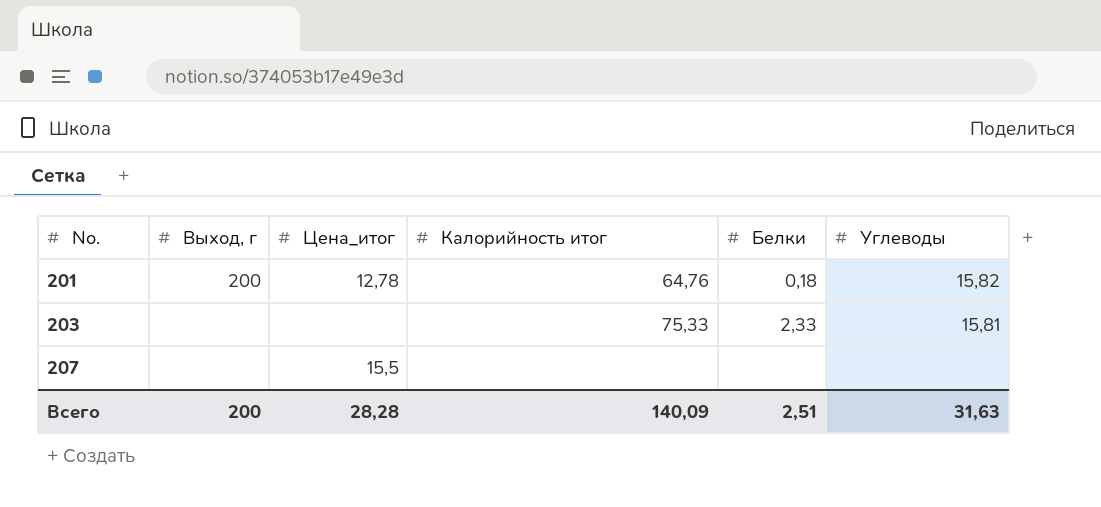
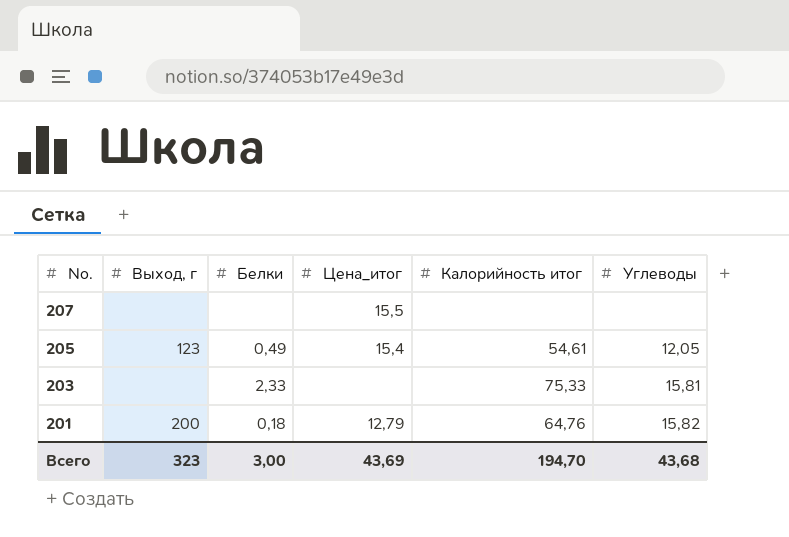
row order: No. ascending -> No. descending
column Белки | position: 5 -> 3
row 205: none -> 123 | 0,49 | 15,4 | 54,61 | 12,05
201 | Цена_итог: 12,78 -> 12,79
Всего | Выход, г: 200 -> 323
Всего | Белки: 2,51 -> 3,00
Всего | Цена_итог: 28,28 -> 43,69
Всего | Калорийность итог: 140,09 -> 194,70
Всего | Углеводы: 31,63 -> 43,68

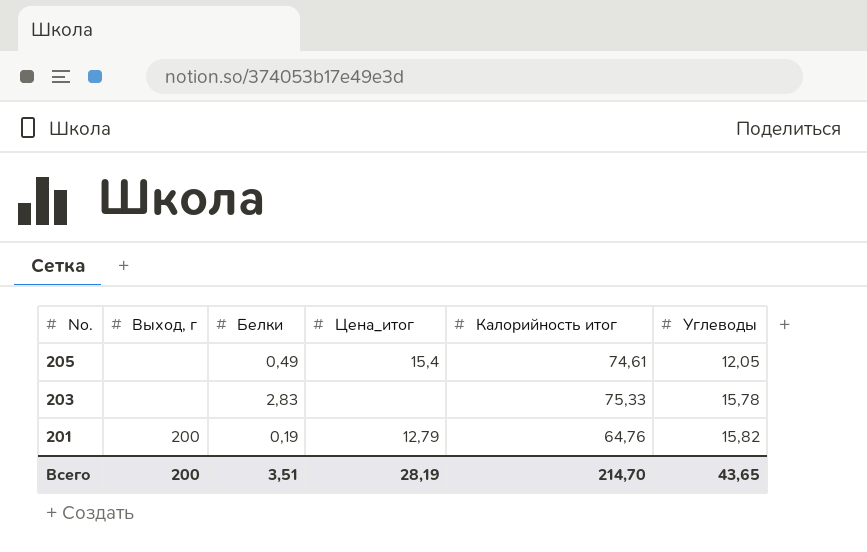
row 207: none | none | 15,5 | none | none -> none
205 | Выход, г: 123 -> none
205 | Калорийность итог: 54,61 -> 74,61
203 | Белки: 2,33 -> 2,83
203 | Углеводы: 15,81 -> 15,78
201 | Белки: 0,18 -> 0,19
Всего | Выход, г: 323 -> 200
Всего | Белки: 3,00 -> 3,51
Всего | Цена_итог: 43,69 -> 28,19
Всего | Калорийность итог: 194,70 -> 214,70
Всего | Углеводы: 43,68 -> 43,65

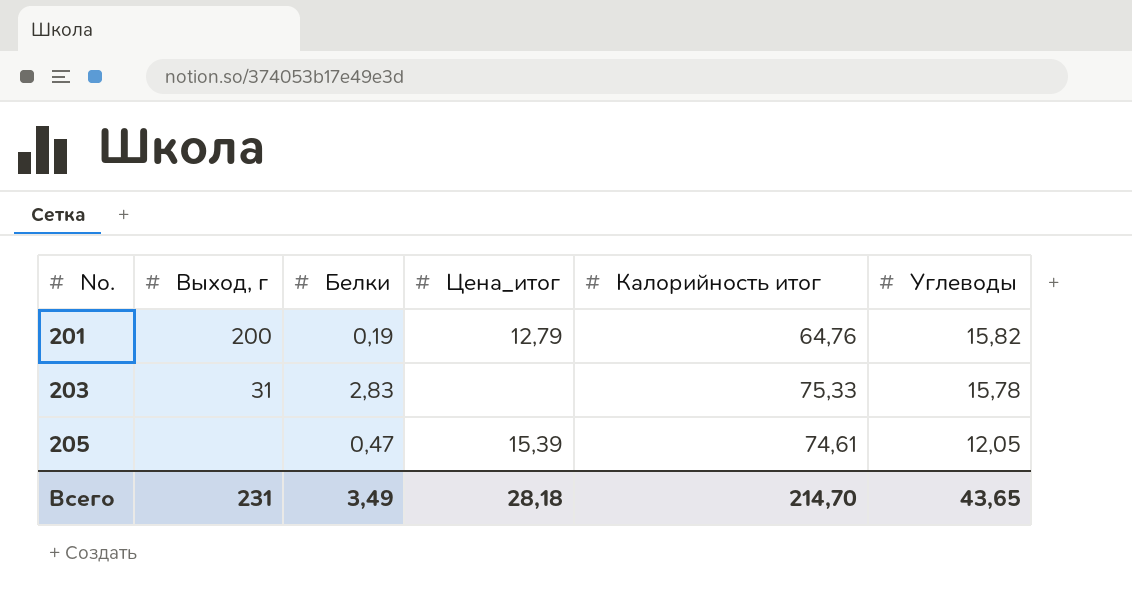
row order: No. descending -> No. ascending
203 | Выход, г: none -> 31
205 | Белки: 0,49 -> 0,47
205 | Цена_итог: 15,4 -> 15,39
Всего | Выход, г: 200 -> 231
Всего | Белки: 3,51 -> 3,49
Всего | Цена_итог: 28,19 -> 28,18

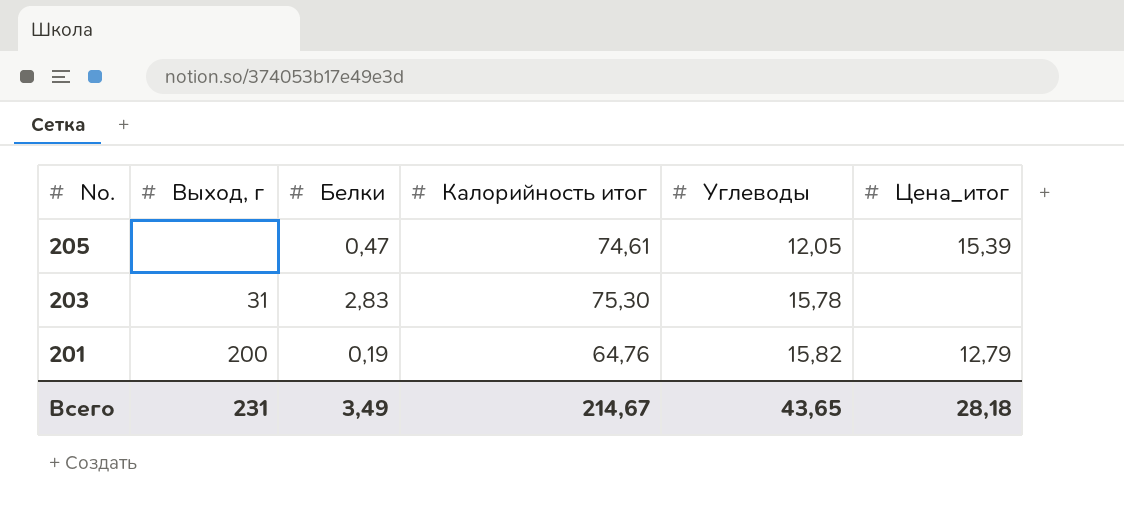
row order: No. ascending -> No. descending
column Цена_итог | position: 4 -> 6
203 | Калорийность итог: 75,33 -> 75,30
Всего | Калорийность итог: 214,70 -> 214,67

